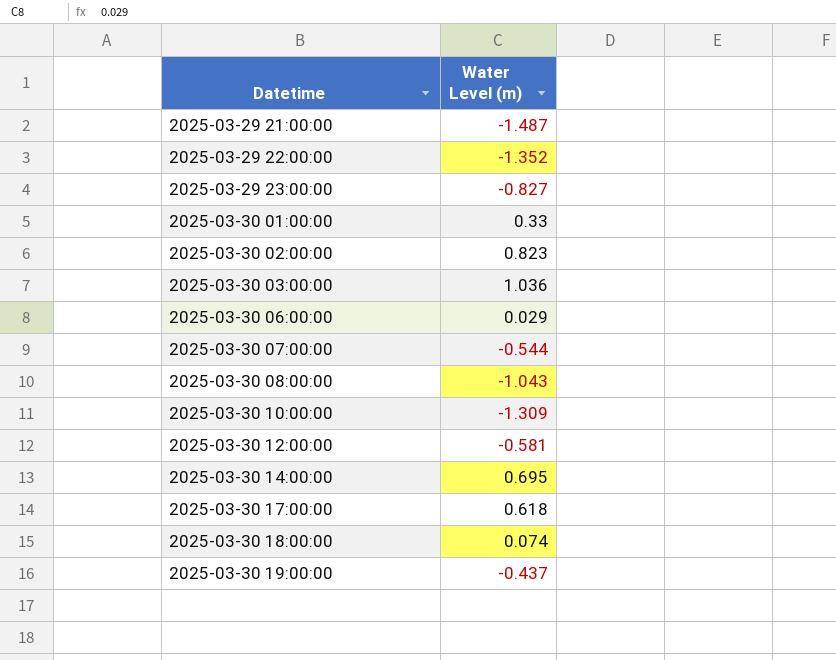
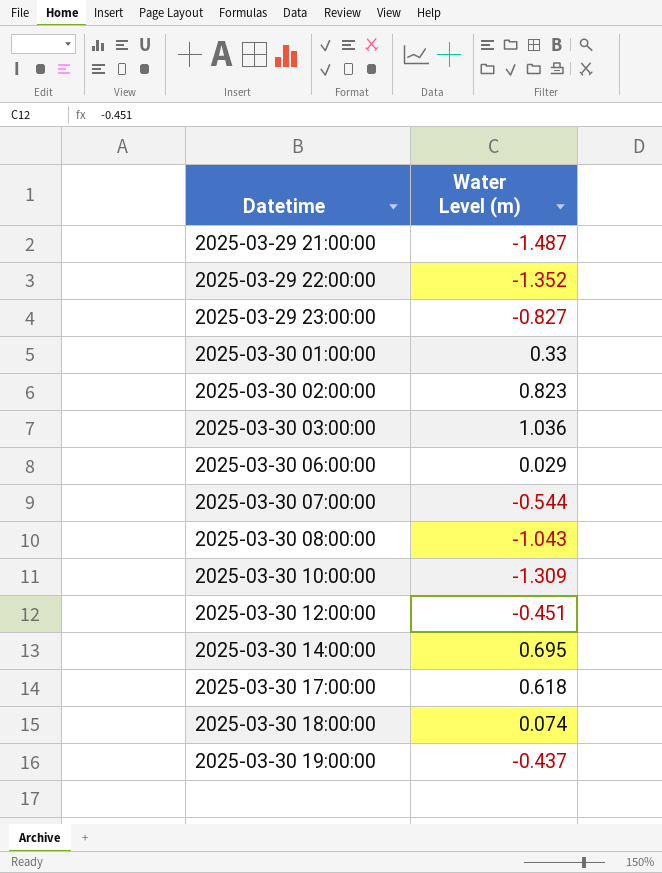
2025-03-30 12:00:00 | Water Level (m): -0.581 -> -0.451

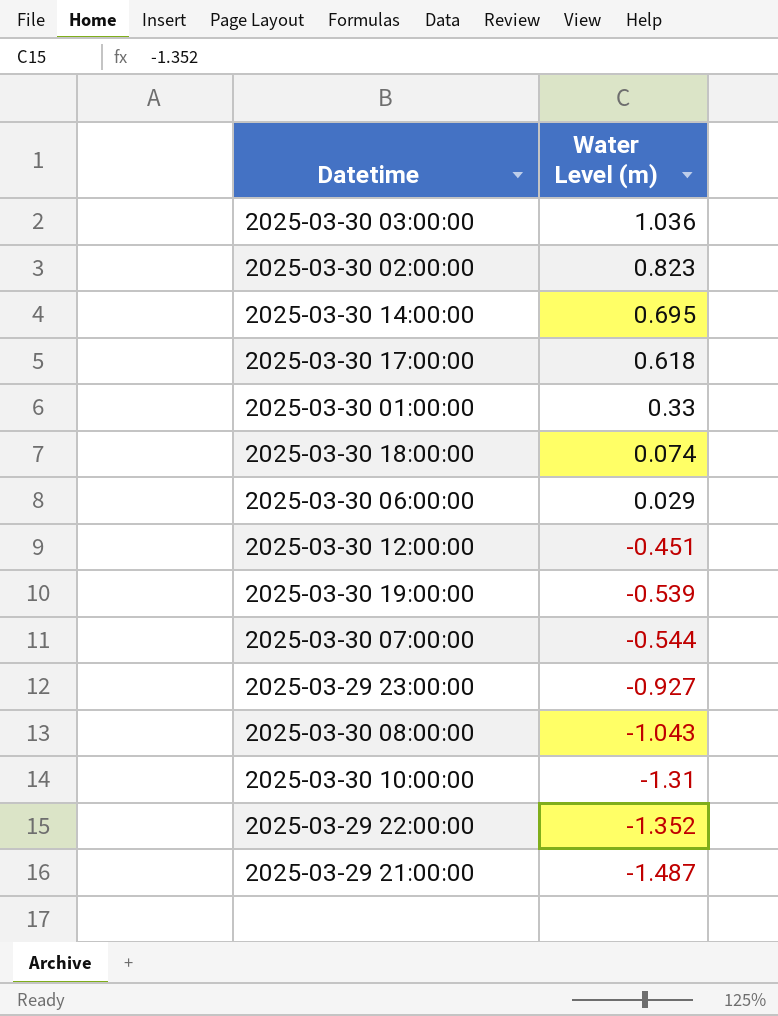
row order: Datetime ascending -> Water Level (m) descending
2025-03-30 19:00:00 | Water Level (m): -0.437 -> -0.539
2025-03-29 23:00:00 | Water Level (m): -0.827 -> -0.927
2025-03-30 10:00:00 | Water Level (m): -1.309 -> -1.31

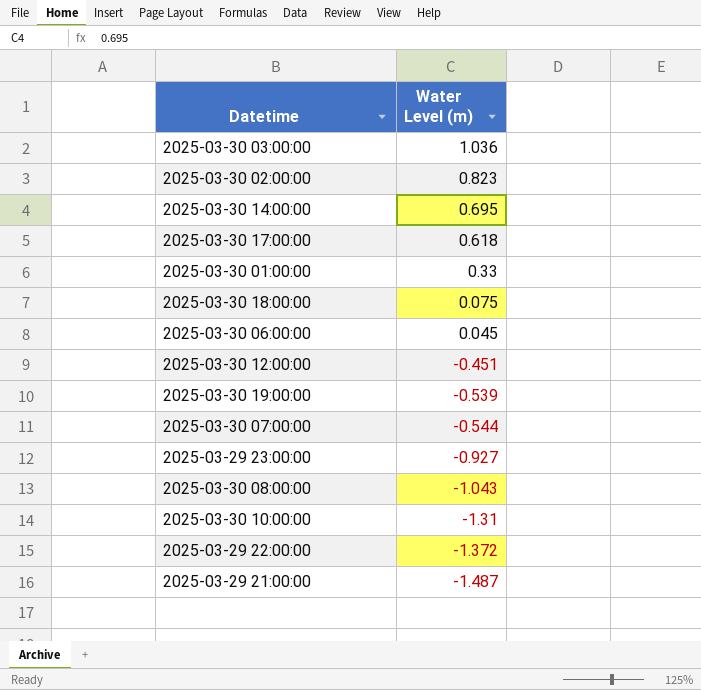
2025-03-30 18:00:00 | Water Level (m): 0.074 -> 0.075
2025-03-30 06:00:00 | Water Level (m): 0.029 -> 0.045
2025-03-29 22:00:00 | Water Level (m): -1.352 -> -1.372

